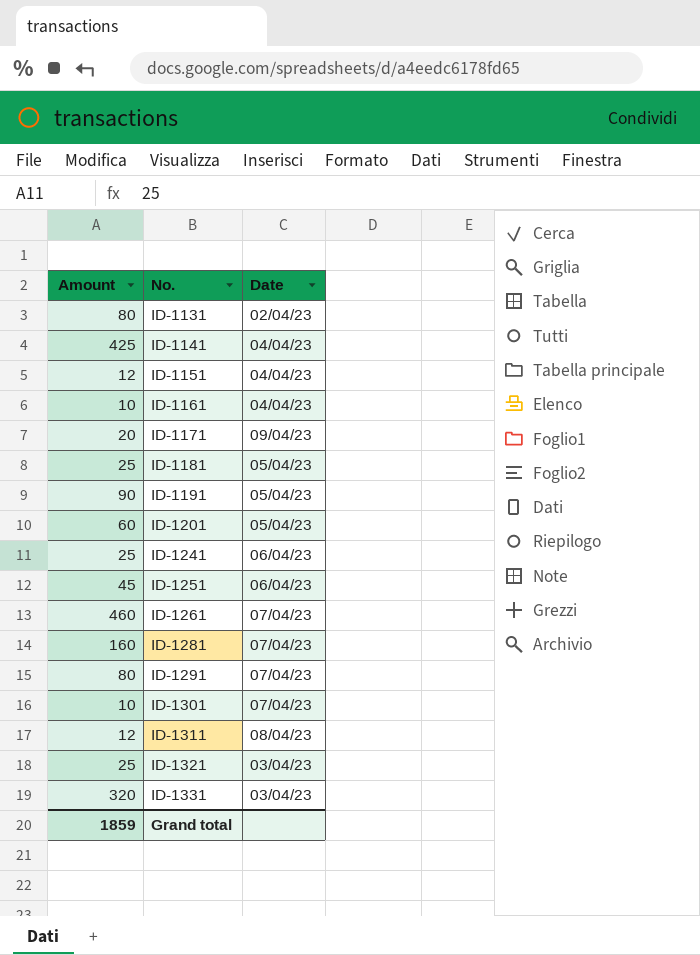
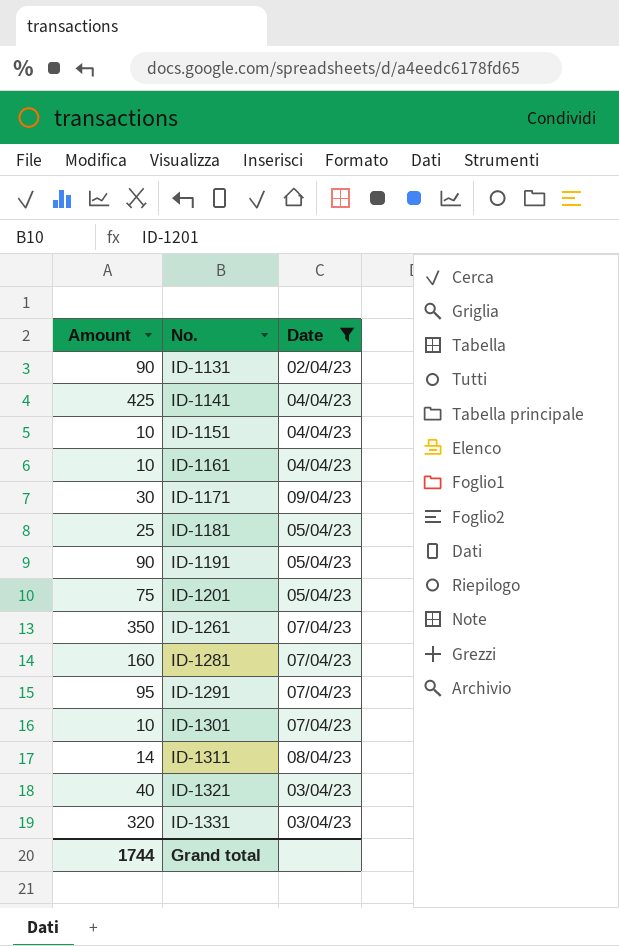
filter: none -> Date != 06/04/23
ID-1131 | Amount: 80 -> 90
ID-1151 | Amount: 12 -> 10
ID-1171 | Amount: 20 -> 30
ID-1201 | Amount: 60 -> 75
ID-1261 | Amount: 460 -> 350
ID-1291 | Amount: 80 -> 95
ID-1311 | Amount: 12 -> 14
ID-1321 | Amount: 25 -> 40
Grand total | Amount: 1859 -> 1744

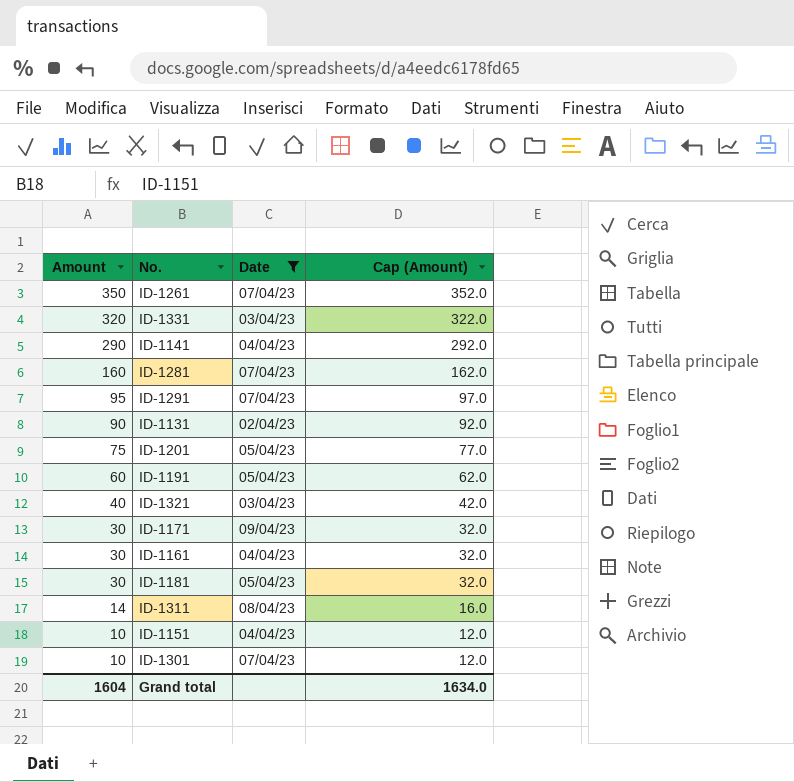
row order: No. ascending -> Amount descending
column Cap (Amount) | formula: none -> [Amount] + 2
ID-1141 | Amount: 425 -> 290
ID-1191 | Amount: 90 -> 60
ID-1161 | Amount: 10 -> 30
ID-1181 | Amount: 25 -> 30
Grand total | Amount: 1744 -> 1604

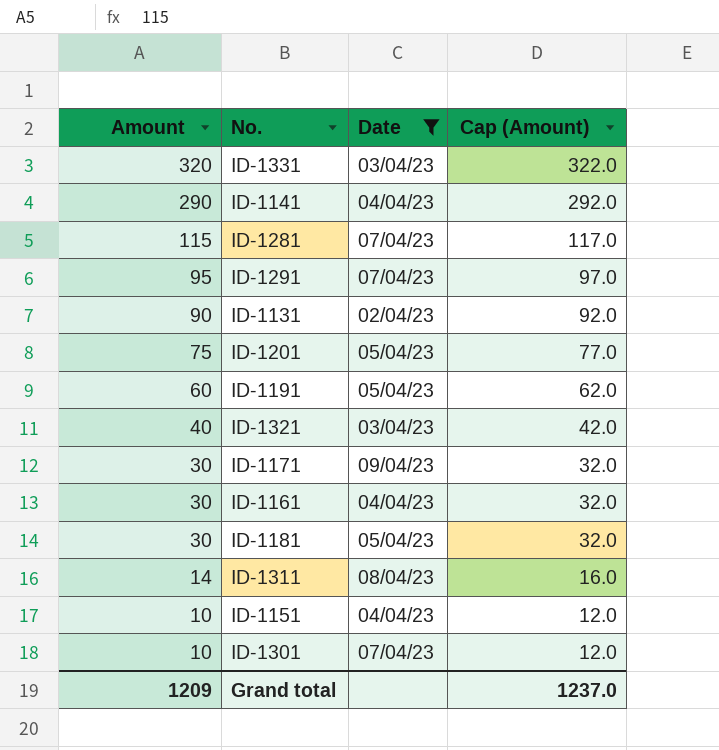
row ID-1261: 350 | 07/04/23 | 352.0 -> none
ID-1281 | Amount: 160 -> 115
ID-1281 | Cap (Amount): 162.0 -> 117.0
Grand total | Amount: 1604 -> 1209
Grand total | Cap (Amount): 1634.0 -> 1237.0

